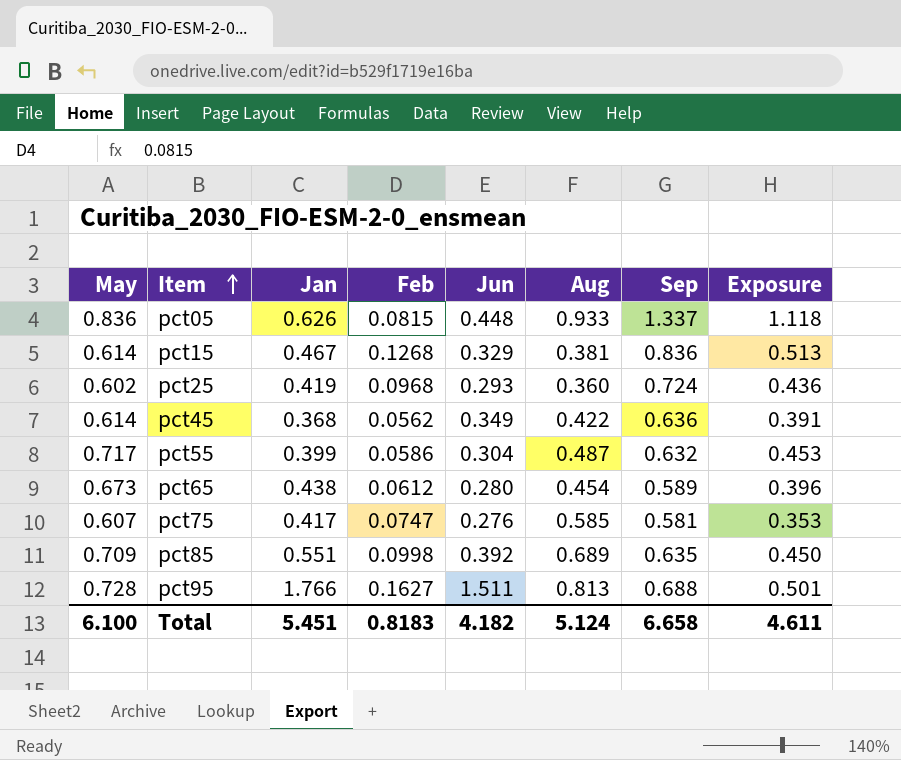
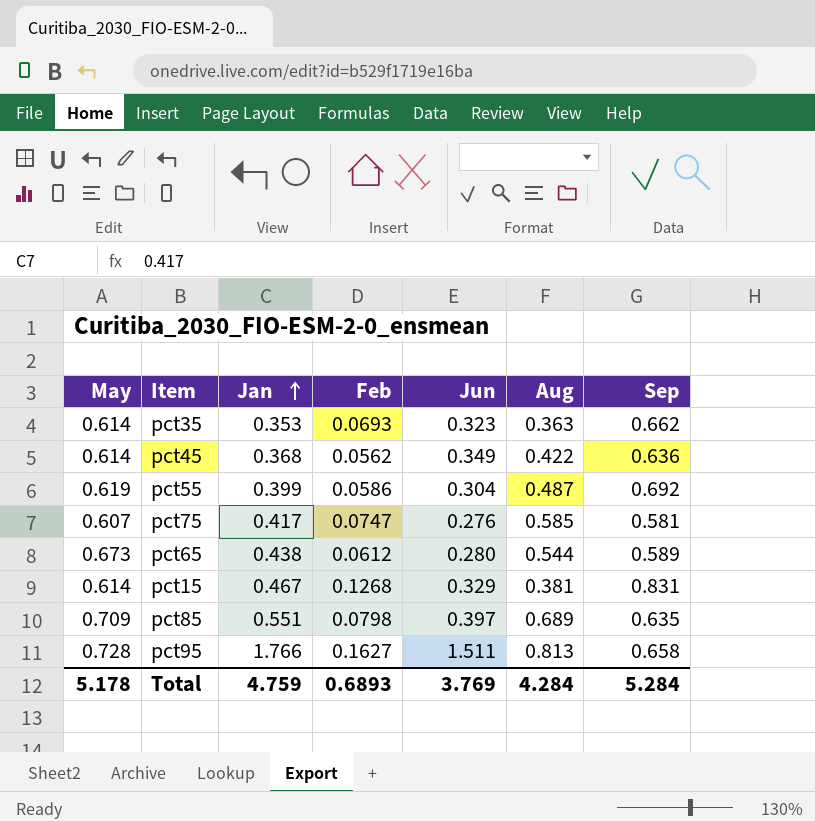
row order: Item ascending -> Jan ascending
column Exposure | formula: [May] * [Sep] -> none
row pct05: 0.836 | 0.626 | 0.0815 | 0.448 | 0.933 | 1.337 | 1.118 -> none
row pct25: 0.602 | 0.419 | 0.0968 | 0.293 | 0.360 | 0.724 | 0.436 -> none
row pct35: none -> 0.614 | 0.353 | 0.0693 | 0.323 | 0.363 | 0.662
pct55 | May: 0.717 -> 0.619
pct55 | Sep: 0.632 -> 0.692
pct65 | Aug: 0.454 -> 0.544
pct15 | Sep: 0.836 -> 0.831
pct85 | Feb: 0.0998 -> 0.0798
pct85 | Jun: 0.392 -> 0.397
pct95 | Sep: 0.688 -> 0.658
Total | May: 6.100 -> 5.178
Total | Jan: 5.451 -> 4.759
Total | Feb: 0.8183 -> 0.6893
Total | Jun: 4.182 -> 3.769
Total | Aug: 5.124 -> 4.284
Total | Sep: 6.658 -> 5.284

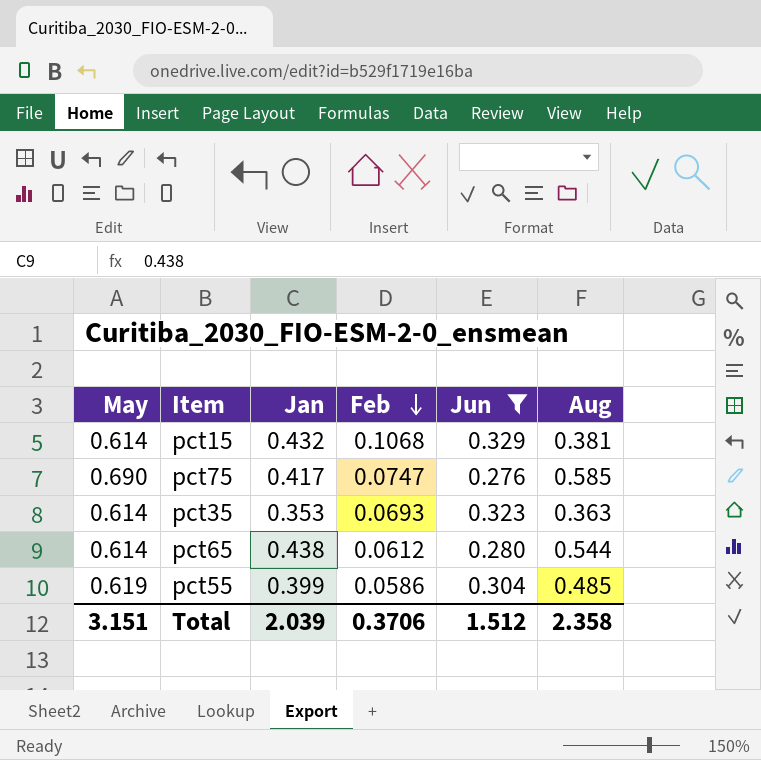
filter: none -> Jun <= 0.329
row order: Jan ascending -> Feb descending
column Sep | position: 7 -> none
pct15 | Jan: 0.467 -> 0.432
pct15 | Feb: 0.1268 -> 0.1068
pct75 | May: 0.607 -> 0.690
pct65 | May: 0.673 -> 0.614
pct55 | Aug: 0.487 -> 0.485
Total | May: 5.178 -> 3.151
Total | Jan: 4.759 -> 2.039
Total | Feb: 0.6893 -> 0.3706
Total | Jun: 3.769 -> 1.512
Total | Aug: 4.284 -> 2.358

